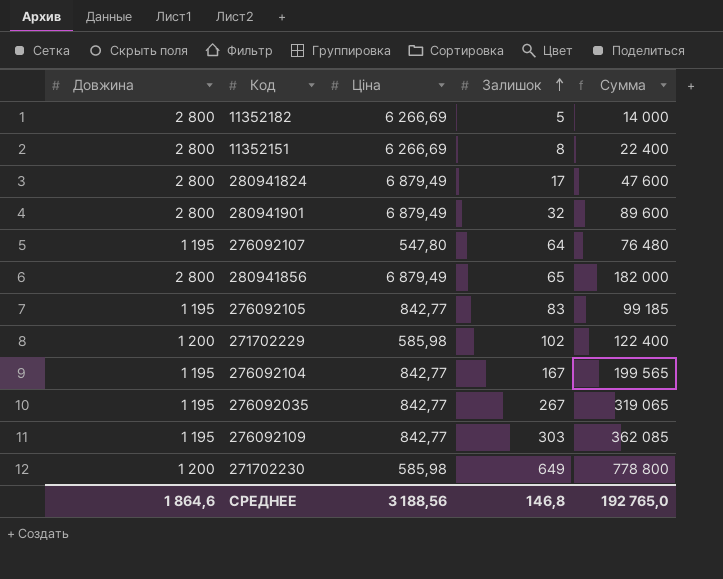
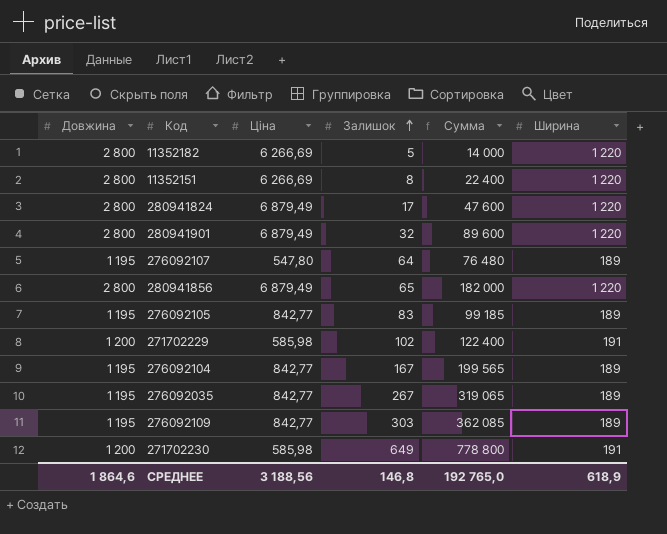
column Ширина | position: none -> 6

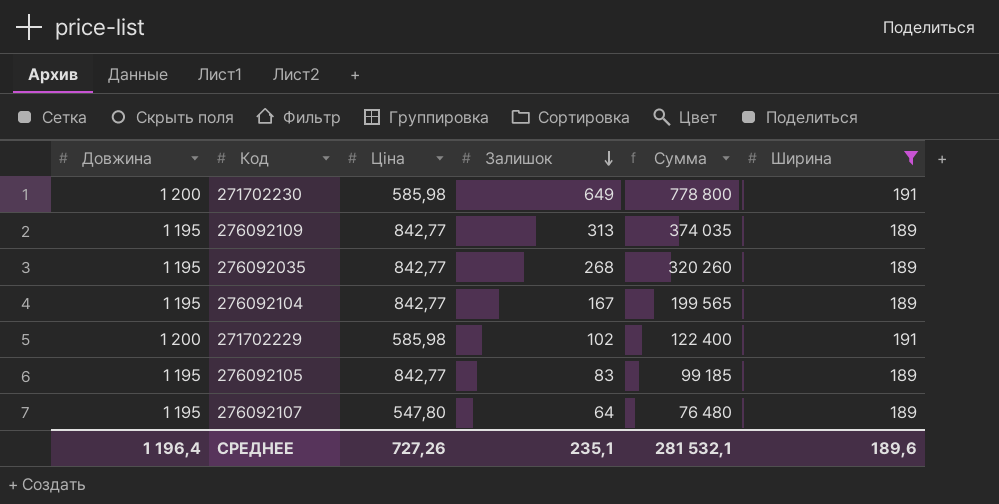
filter: none -> Ширина != 1 220
row order: Залишок ascending -> Залишок descending
276092109 | Залишок: 303 -> 313
276092109 | Сумма: 362 085 -> 374 035
276092035 | Залишок: 267 -> 268
276092035 | Сумма: 319 065 -> 320 260
СРЕДНЕЕ | Довжина: 1 864,6 -> 1 196,4
СРЕДНЕЕ | Ціна: 3 188,56 -> 727,26
СРЕДНЕЕ | Залишок: 146,8 -> 235,1
СРЕДНЕЕ | Сумма: 192 765,0 -> 281 532,1
СРЕДНЕЕ | Ширина: 618,9 -> 189,6

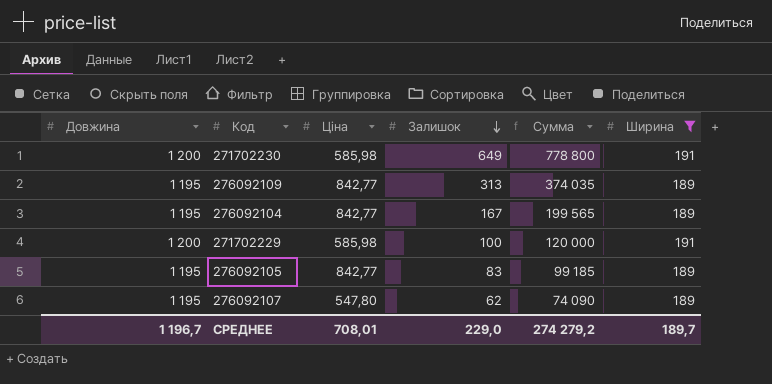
row 276092035: 1 195 | 842,77 | 268 | 320 260 | 189 -> none
271702229 | Залишок: 102 -> 100
271702229 | Сумма: 122 400 -> 120 000
276092107 | Залишок: 64 -> 62
276092107 | Сумма: 76 480 -> 74 090
СРЕДНЕЕ | Довжина: 1 196,4 -> 1 196,7
СРЕДНЕЕ | Ціна: 727,26 -> 708,01
СРЕДНЕЕ | Залишок: 235,1 -> 229,0
СРЕДНЕЕ | Сумма: 281 532,1 -> 274 279,2
СРЕДНЕЕ | Ширина: 189,6 -> 189,7

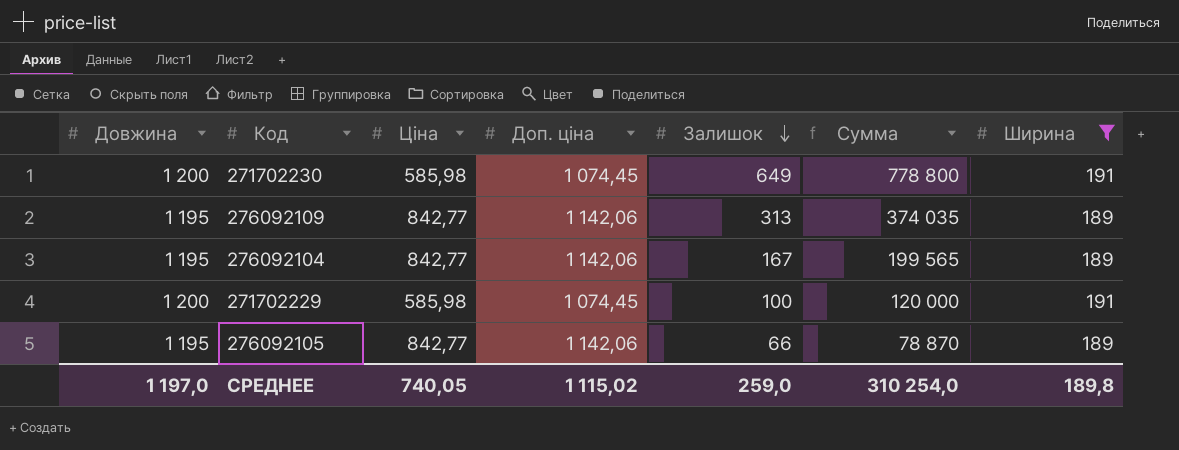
column Доп. ціна | position: none -> 4
row 276092107: 1 195 | 547,80 | 62 | 74 090 | 189 -> none
276092105 | Залишок: 83 -> 66
276092105 | Сумма: 99 185 -> 78 870
СРЕДНЕЕ | Довжина: 1 196,7 -> 1 197,0
СРЕДНЕЕ | Ціна: 708,01 -> 740,05
СРЕДНЕЕ | Залишок: 229,0 -> 259,0
СРЕДНЕЕ | Сумма: 274 279,2 -> 310 254,0
СРЕДНЕЕ | Ширина: 189,7 -> 189,8

